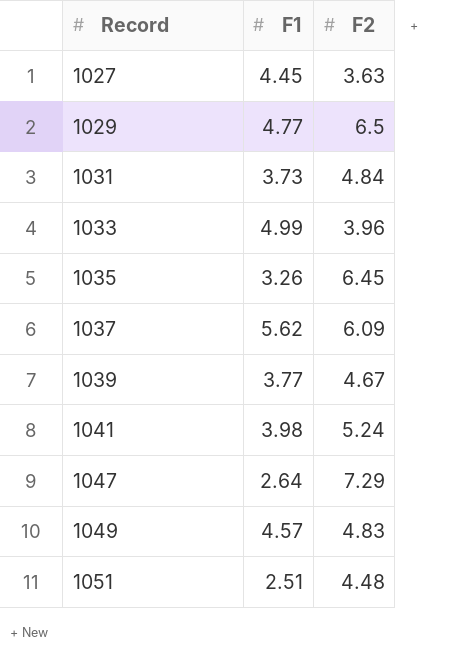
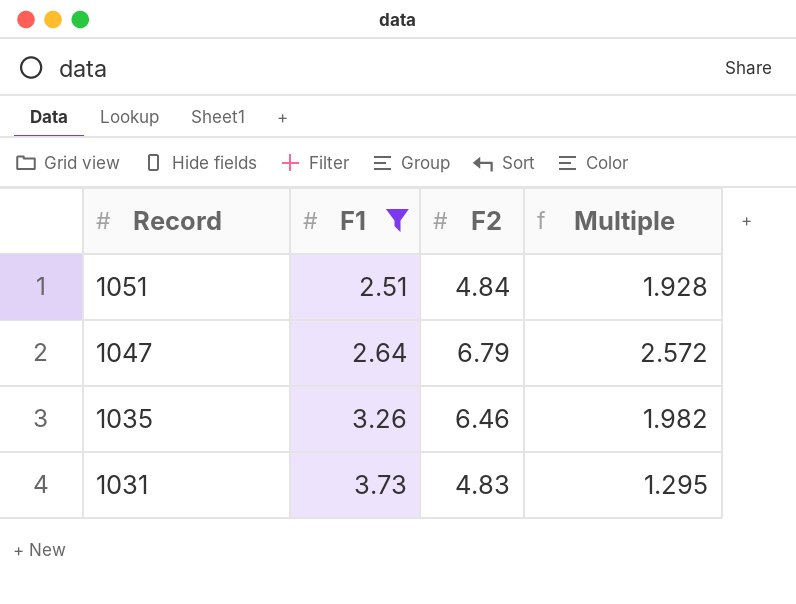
filter: none -> F1 <= 3.73
row order: Record ascending -> Record descending
column Multiple | formula: none -> [F2] / [F1]
1051 | F2: 4.48 -> 4.84
1047 | F2: 7.29 -> 6.79
1035 | F2: 6.45 -> 6.46
1031 | F2: 4.84 -> 4.83

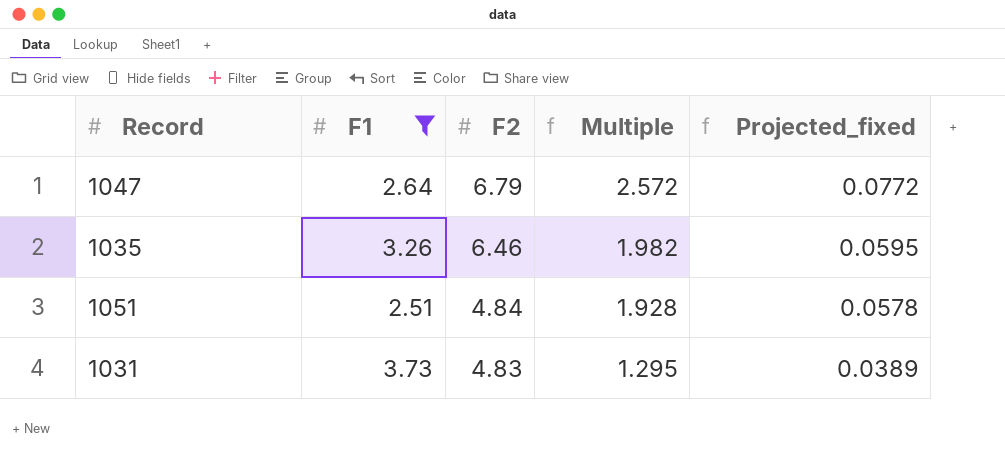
row order: Record descending -> F2 descending
column Projected_fixed | formula: none -> [Multiple] * 0.03

